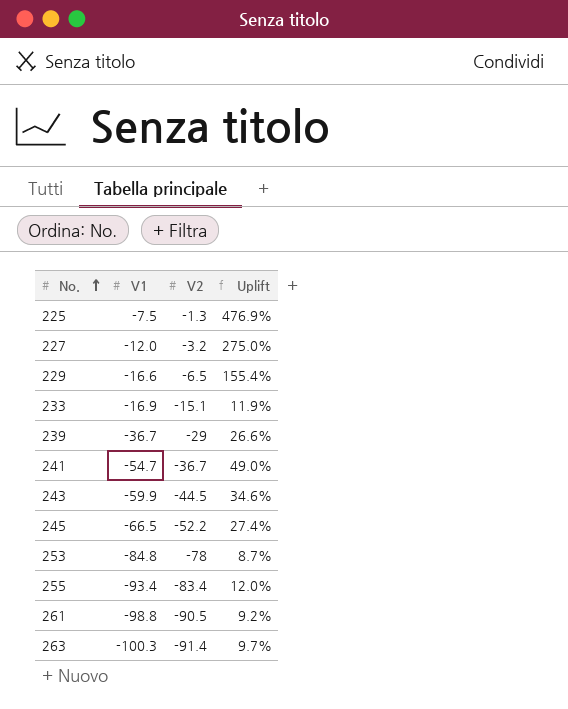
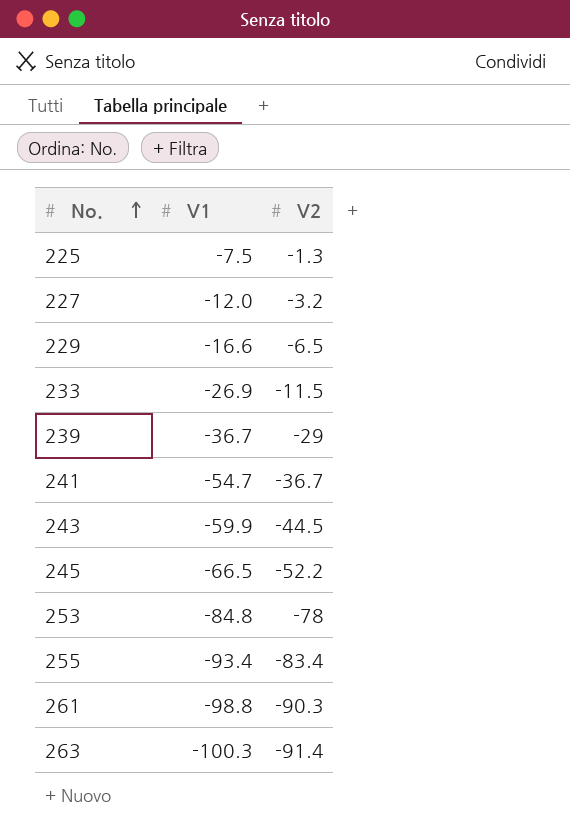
column Uplift | formula: ([V1] - [V2]) / [V2] -> none
233 | V1: -16.9 -> -26.9
233 | V2: -15.1 -> -11.5
261 | V2: -90.5 -> -90.3

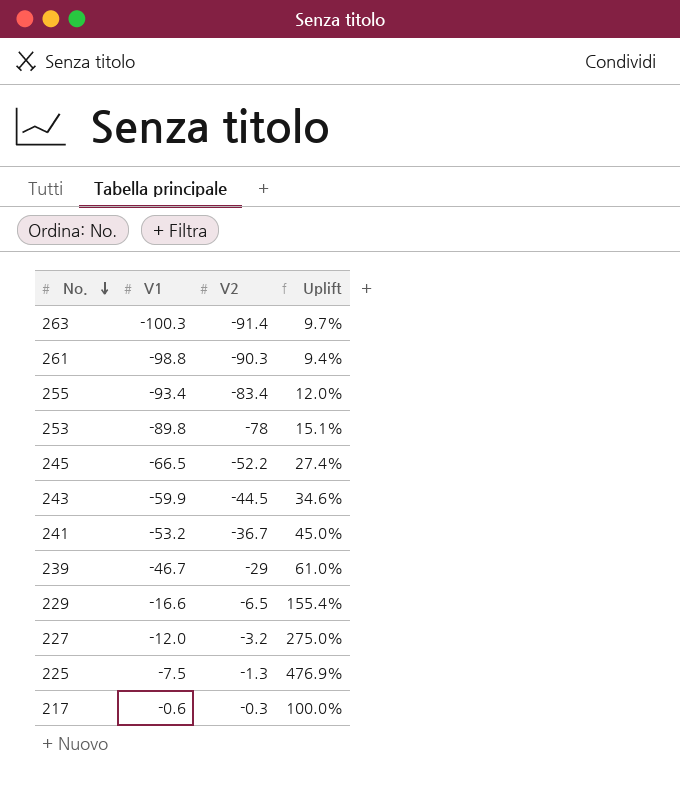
row order: No. ascending -> No. descending
column Uplift | formula: none -> ([V1] - [V2]) / [V2]
row 233: -26.9 | -11.5 -> none
253 | V1: -84.8 -> -89.8
241 | V1: -54.7 -> -53.2
239 | V1: -36.7 -> -46.7
row 217: none -> -0.6 | -0.3 | 100.0%

